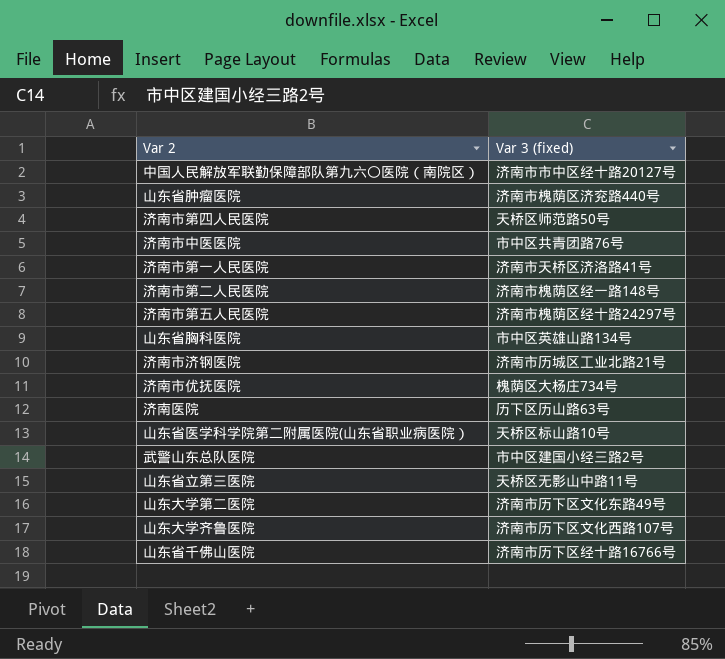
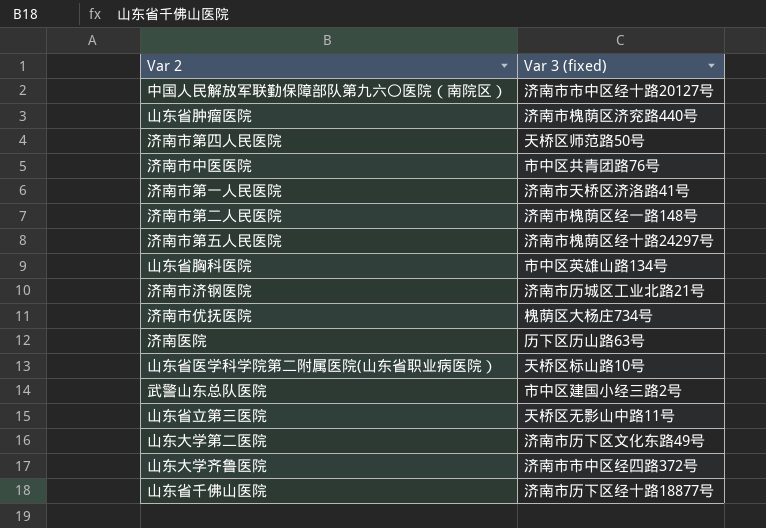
山东大学齐鲁医院 | Var 3 (fixed): 济南市历下区文化西路107号 -> 济南市市中区经四路372号
山东省千佛山医院 | Var 3 (fixed): 济南市历下区经十路16766号 -> 济南市历下区经十路18877号

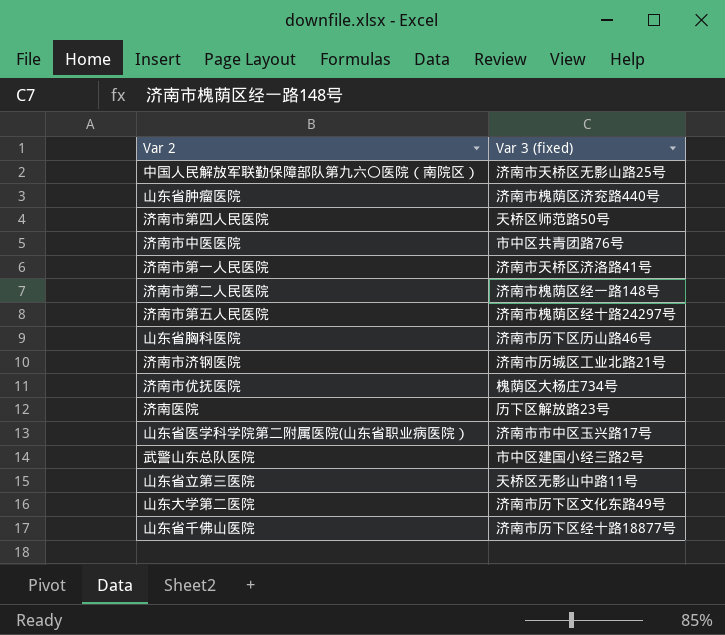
row 山东大学齐鲁医院: 济南市市中区经四路372号 -> none
中国人民解放军联勤保障部队第九六〇医院（南院区） | Var 3 (fixed): 济南市市中区经十路20127号 -> 济南市天桥区无影山路25号
山东省胸科医院 | Var 3 (fixed): 市中区英雄山路134号 -> 济南市历下区历山路46号
济南医院 | Var 3 (fixed): 历下区历山路63号 -> 历下区解放路23号
山东省医学科学院第二附属医院(山东省职业病医院） | Var 3 (fixed): 天桥区标山路10号 -> 济南市市中区玉兴路17号

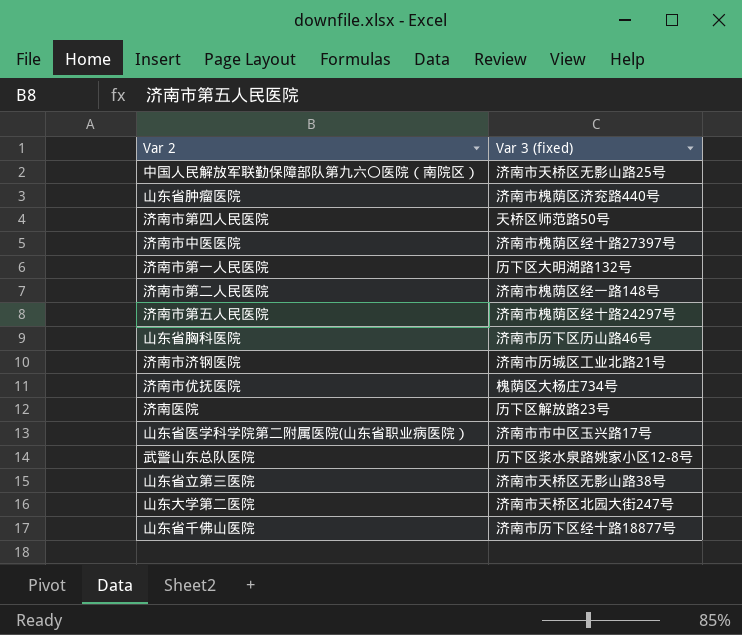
济南市中医医院 | Var 3 (fixed): 市中区共青团路76号 -> 济南市槐荫区经十路27397号
济南市第一人民医院 | Var 3 (fixed): 济南市天桥区济洛路41号 -> 历下区大明湖路132号
武警山东总队医院 | Var 3 (fixed): 市中区建国小经三路2号 -> 历下区浆水泉路姚家小区12-8号
山东省立第三医院 | Var 3 (fixed): 天桥区无影山中路11号 -> 济南市天桥区无影山路38号
山东大学第二医院 | Var 3 (fixed): 济南市历下区文化东路49号 -> 济南市天桥区北园大街247号

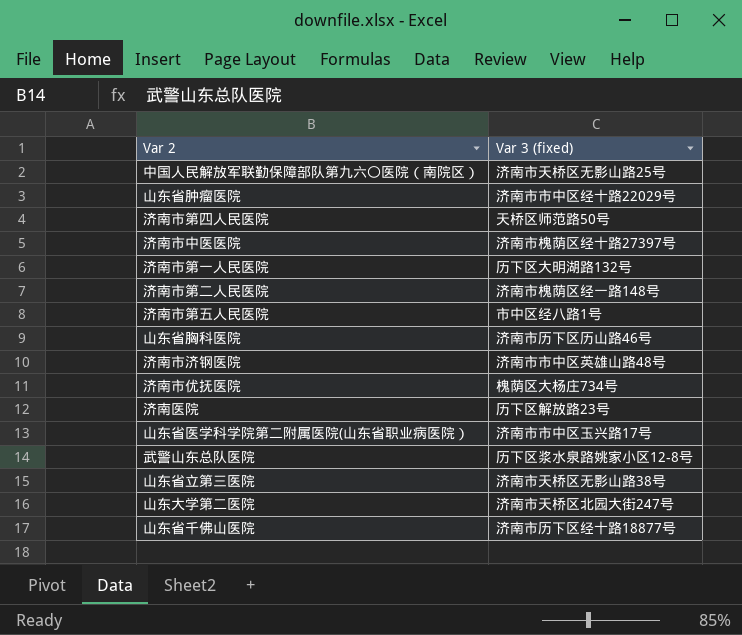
山东省肿瘤医院 | Var 3 (fixed): 济南市槐荫区济兖路440号 -> 济南市市中区经十路22029号
济南市第五人民医院 | Var 3 (fixed): 济南市槐荫区经十路24297号 -> 市中区经八路1号
济南市济钢医院 | Var 3 (fixed): 济南市历城区工业北路21号 -> 济南市市中区英雄山路48号

